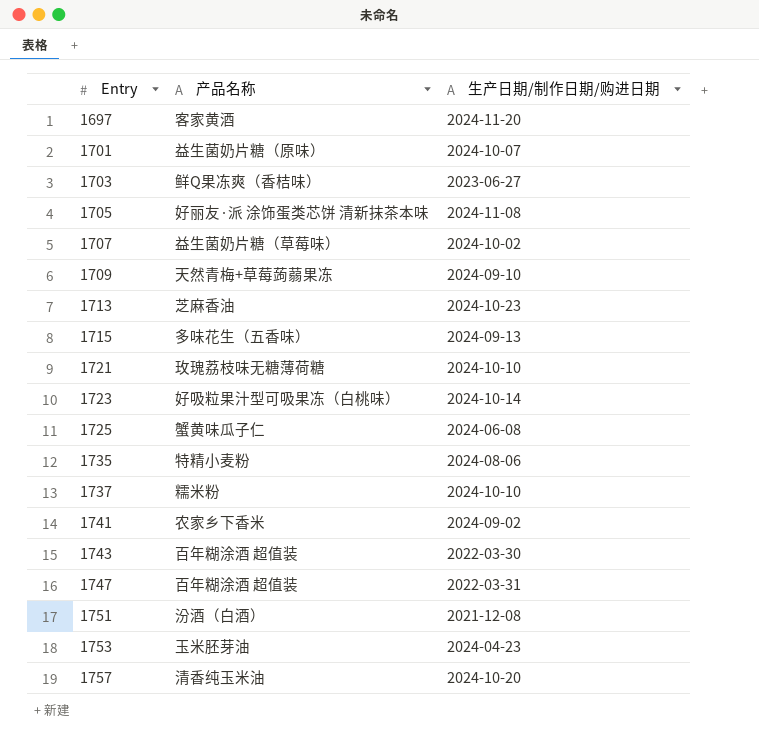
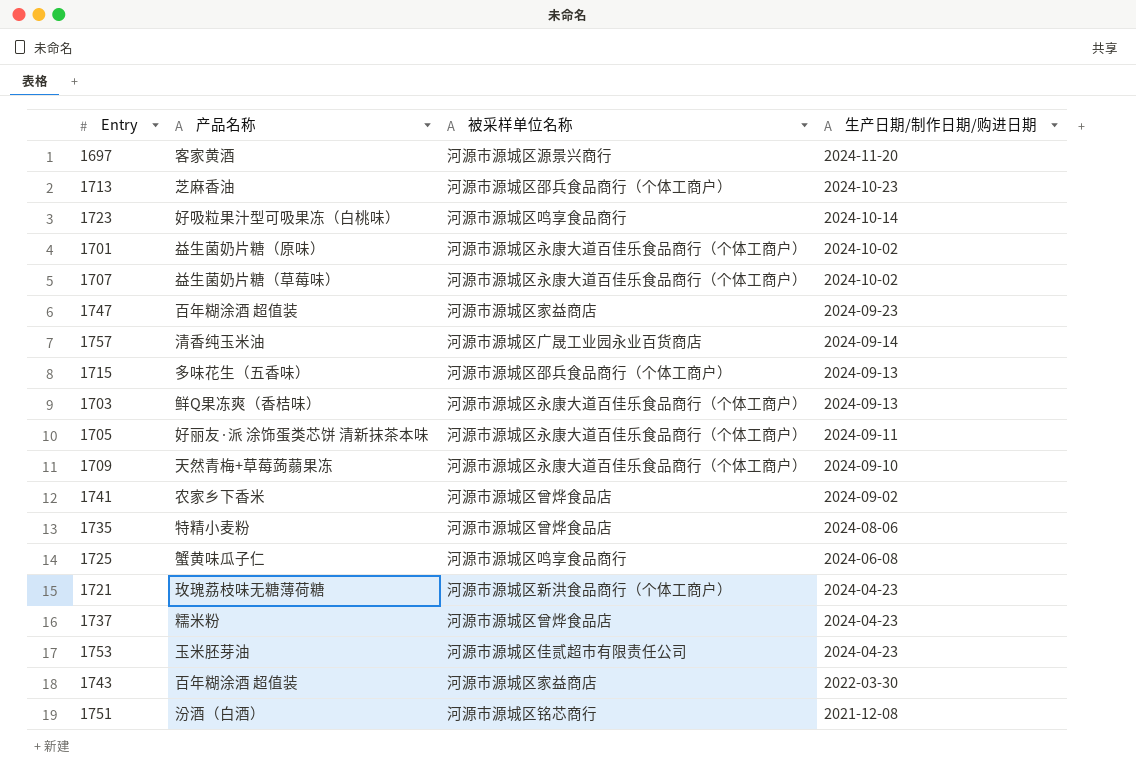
row order: Entry ascending -> 生产日期/制作日期/购进日期 descending
column 被采样单位名称 | position: none -> 3
1701 | 生产日期/制作日期/购进日期: 2024-10-07 -> 2024-10-02
1747 | 生产日期/制作日期/购进日期: 2022-03-31 -> 2024-09-23
1757 | 生产日期/制作日期/购进日期: 2024-10-20 -> 2024-09-14
1703 | 生产日期/制作日期/购进日期: 2023-06-27 -> 2024-09-13
1705 | 生产日期/制作日期/购进日期: 2024-11-08 -> 2024-09-11
1721 | 生产日期/制作日期/购进日期: 2024-10-10 -> 2024-04-23
1737 | 生产日期/制作日期/购进日期: 2024-10-10 -> 2024-04-23

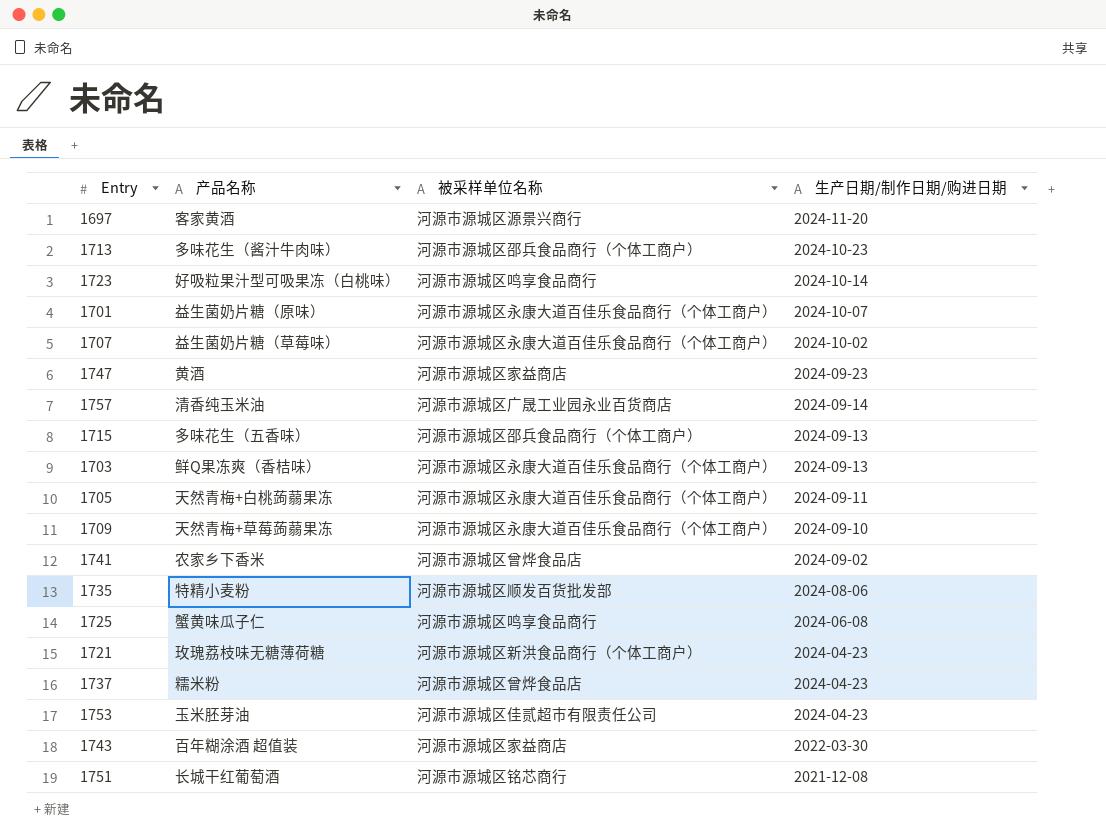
1713 | 产品名称: 芝麻香油 -> 多味花生（酱汁牛肉味）
1701 | 生产日期/制作日期/购进日期: 2024-10-02 -> 2024-10-07
1747 | 产品名称: 百年糊涂酒 超值装 -> 黄酒
1705 | 产品名称: 好丽友·派 涂饰蛋类芯饼 清新抹茶本味 -> 天然青梅+白桃蒟蒻果冻
1735 | 被采样单位名称: 河源市源城区曾烨食品店 -> 河源市源城区顺发百货批发部
1751 | 产品名称: 汾酒（白酒） -> 长城干红葡萄酒

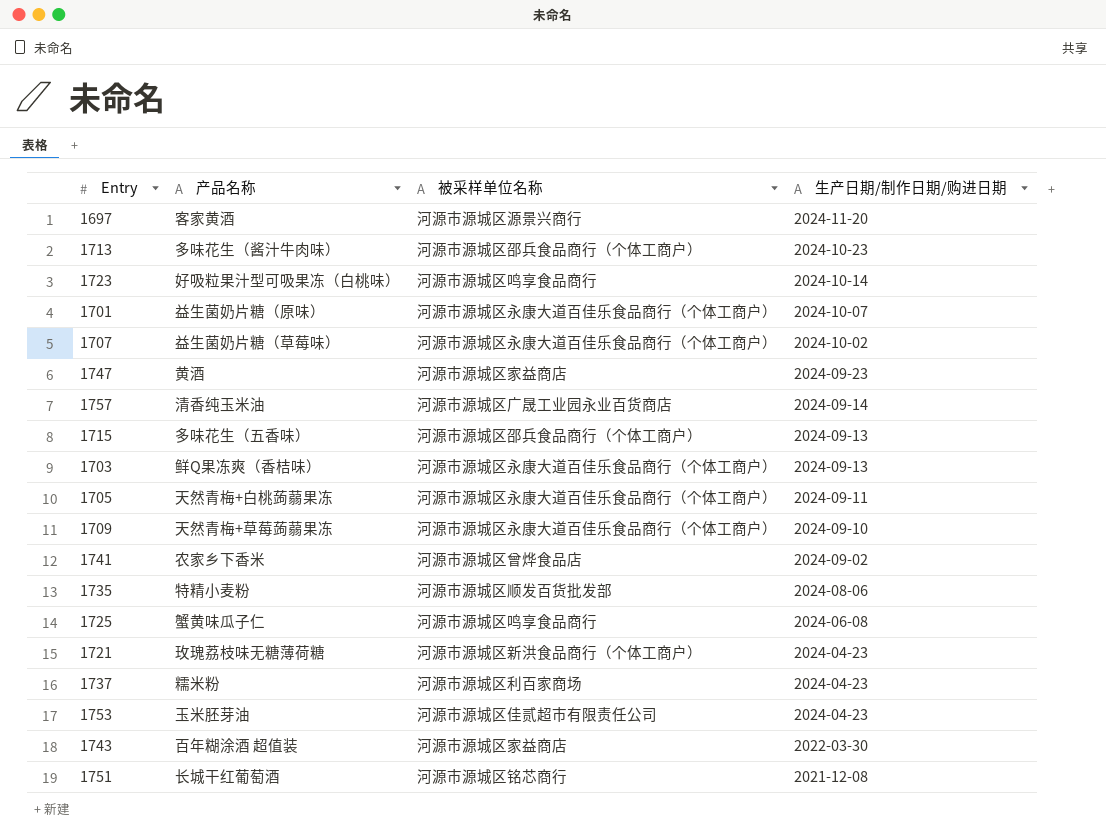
1737 | 被采样单位名称: 河源市源城区曾烨食品店 -> 河源市源城区利百家商场

